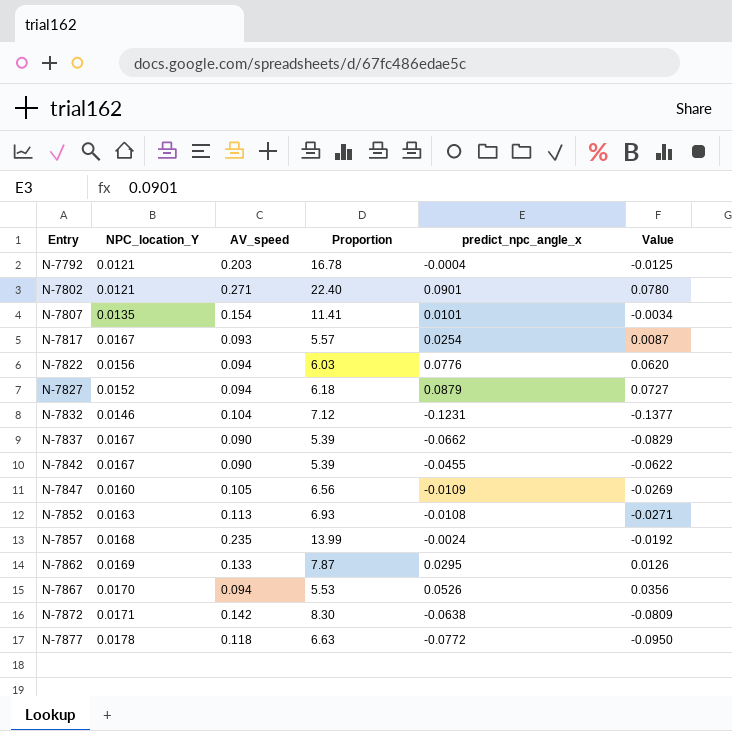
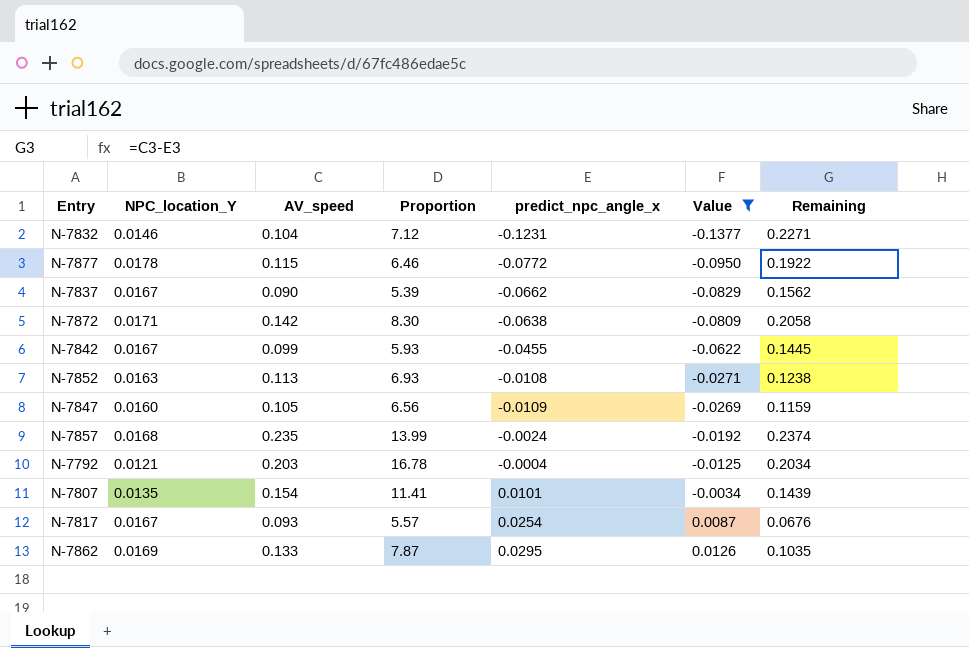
filter: none -> Value <= 0.0126
row order: Entry ascending -> Value ascending
column Remaining | formula: none -> [AV_speed] - [predict_npc_angle_x]
N-7877 | AV_speed: 0.118 -> 0.115
N-7877 | Proportion: 6.63 -> 6.46
N-7842 | AV_speed: 0.090 -> 0.099
N-7842 | Proportion: 5.39 -> 5.93

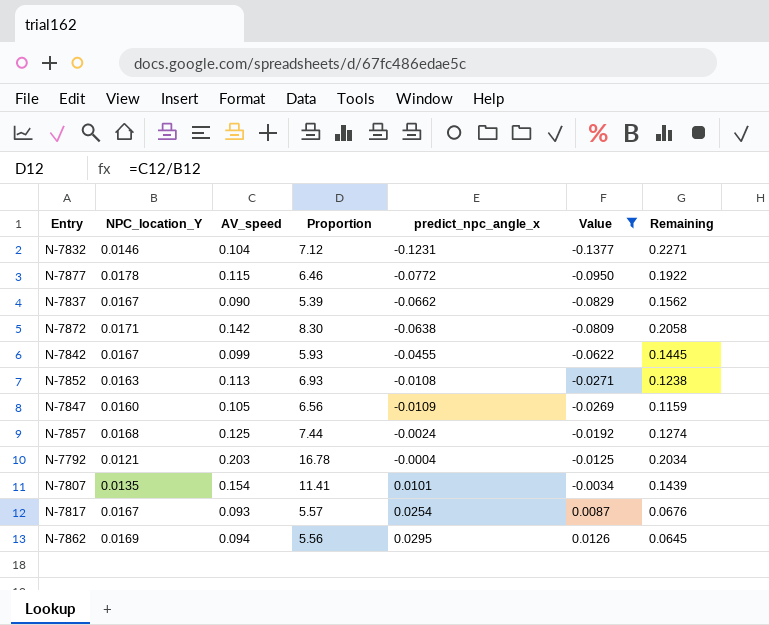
N-7857 | AV_speed: 0.235 -> 0.125
N-7857 | Proportion: 13.99 -> 7.44
N-7857 | Remaining: 0.2374 -> 0.1274
N-7862 | AV_speed: 0.133 -> 0.094
N-7862 | Proportion: 7.87 -> 5.56
N-7862 | Remaining: 0.1035 -> 0.0645

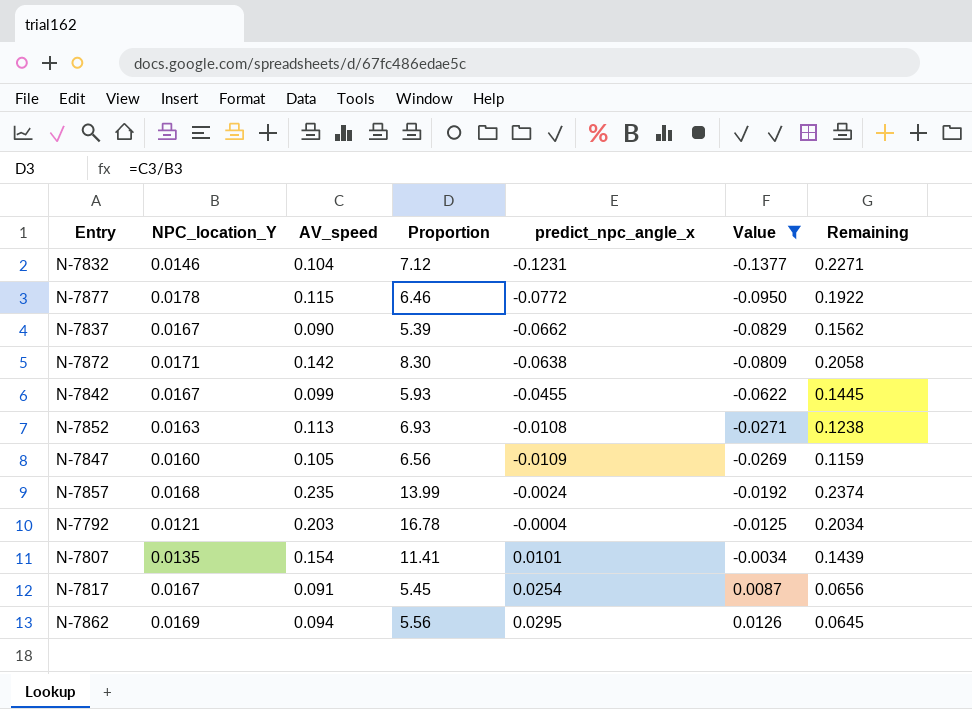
N-7857 | AV_speed: 0.125 -> 0.235
N-7857 | Proportion: 7.44 -> 13.99
N-7857 | Remaining: 0.1274 -> 0.2374
N-7817 | AV_speed: 0.093 -> 0.091
N-7817 | Proportion: 5.57 -> 5.45
N-7817 | Remaining: 0.0676 -> 0.0656

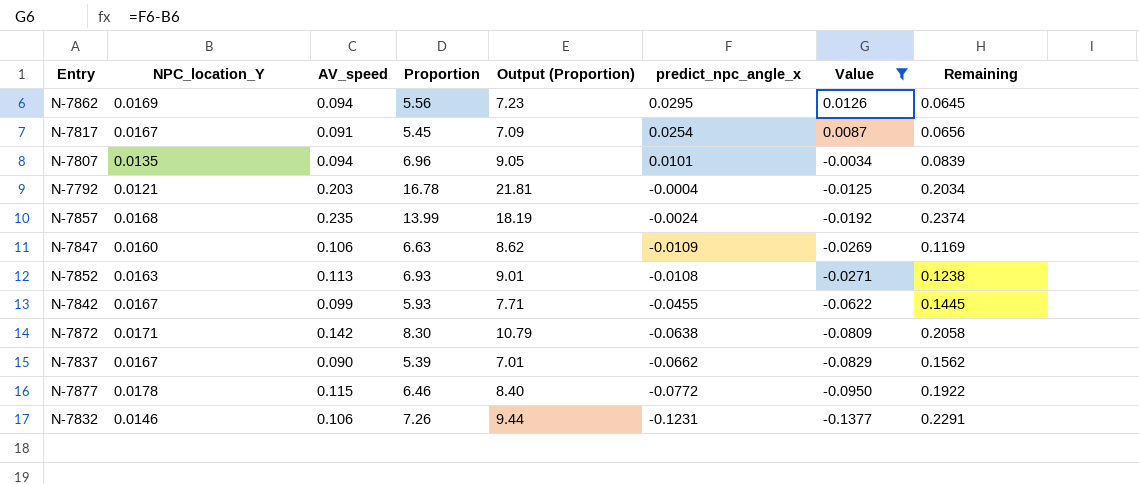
row order: Value ascending -> Value descending
column Output (Proportion) | formula: none -> [Proportion] * 1.3
N-7807 | AV_speed: 0.154 -> 0.094
N-7807 | Proportion: 11.41 -> 6.96
N-7807 | Remaining: 0.1439 -> 0.0839
N-7847 | AV_speed: 0.105 -> 0.106
N-7847 | Proportion: 6.56 -> 6.63
N-7847 | Remaining: 0.1159 -> 0.1169
N-7832 | AV_speed: 0.104 -> 0.106
N-7832 | Proportion: 7.12 -> 7.26
N-7832 | Remaining: 0.2271 -> 0.2291

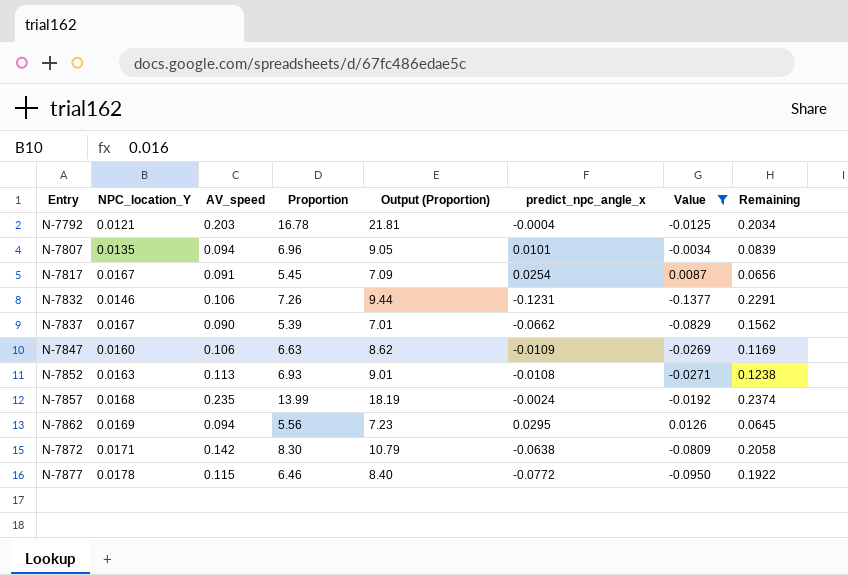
row order: Value descending -> Entry ascending
row N-7842: 0.0167 | 0.099 | 5.93 | 7.71 | -0.0455 | -0.0622 | 0.1445 -> none

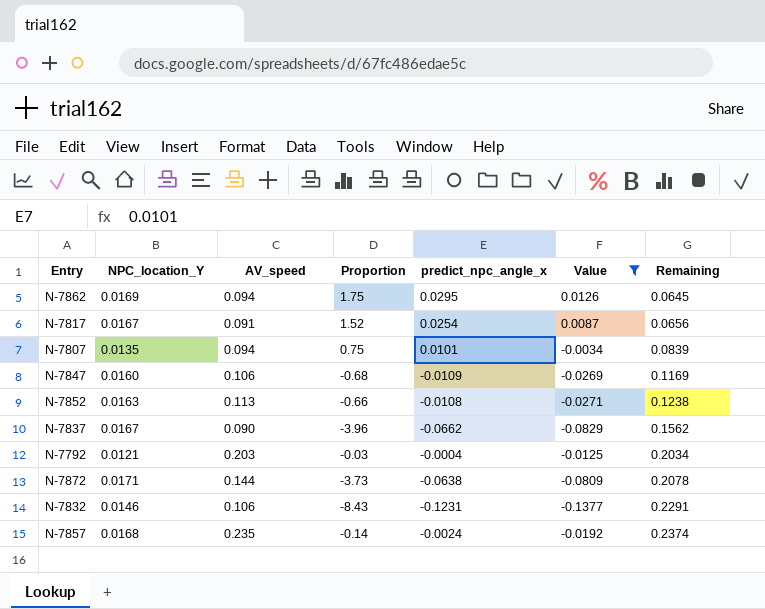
row order: Entry ascending -> Remaining ascending
column Output (Proportion) | formula: [Proportion] * 1.3 -> none
column Proportion | formula: [AV_speed] / [NPC_location_Y] -> [predict_npc_angle_x] / [NPC_location_Y]
row N-7877: 0.0178 | 0.115 | 6.46 | 8.40 | -0.0772 | -0.0950 | 0.1922 -> none
N-7872 | AV_speed: 0.142 -> 0.144
N-7872 | Remaining: 0.2058 -> 0.2078

